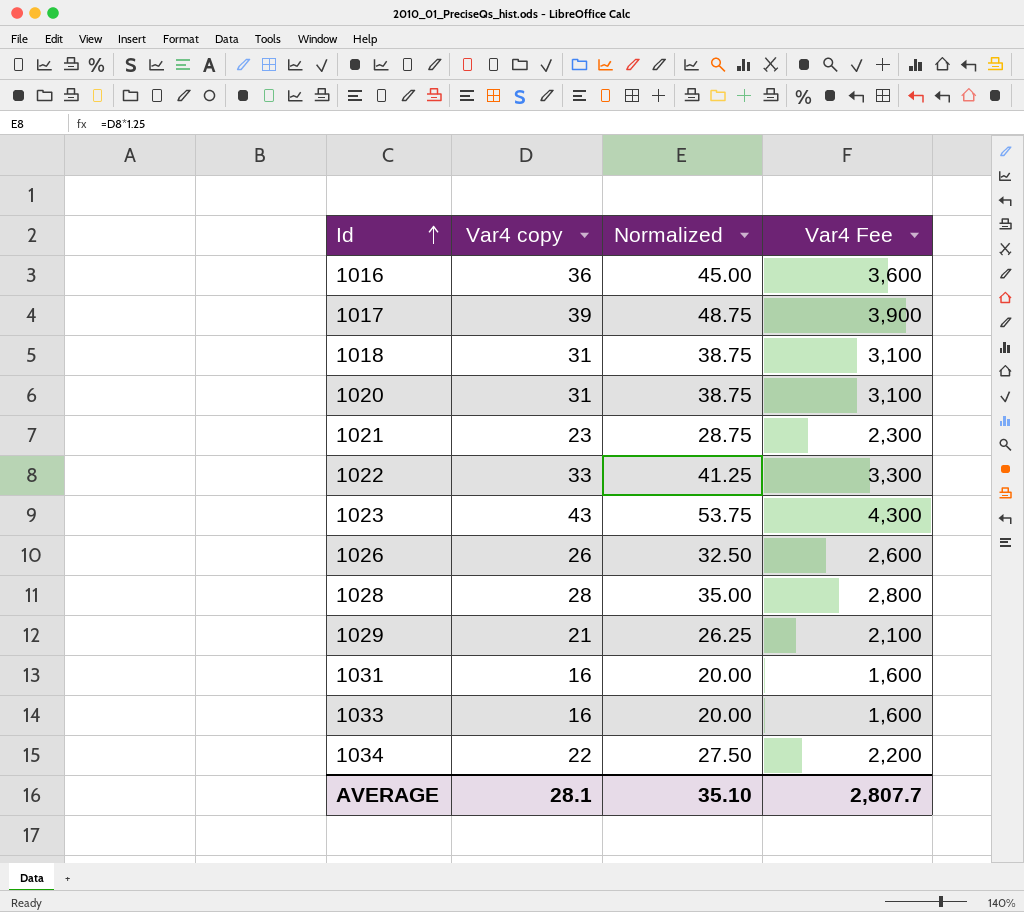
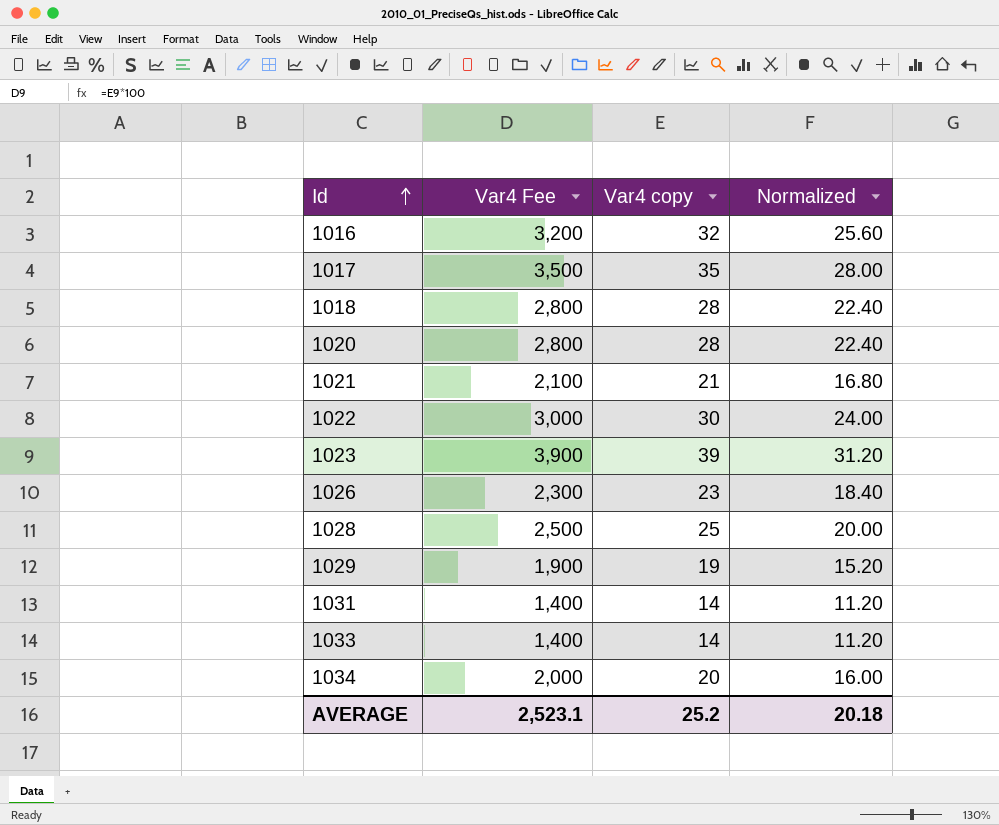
column Var4 Fee | position: 4 -> 2
column Normalized | formula: [Var4 copy] * 1.25 -> [Var4 copy] * 0.8
1016 | Var4 Fee: 3,600 -> 3,200
1016 | Var4 copy: 36 -> 32
1017 | Var4 Fee: 3,900 -> 3,500
1017 | Var4 copy: 39 -> 35
1018 | Var4 Fee: 3,100 -> 2,800
1018 | Var4 copy: 31 -> 28
1020 | Var4 Fee: 3,100 -> 2,800
1020 | Var4 copy: 31 -> 28
1021 | Var4 Fee: 2,300 -> 2,100
1021 | Var4 copy: 23 -> 21
1022 | Var4 Fee: 3,300 -> 3,000
1022 | Var4 copy: 33 -> 30
1023 | Var4 Fee: 4,300 -> 3,900
1023 | Var4 copy: 43 -> 39
1026 | Var4 Fee: 2,600 -> 2,300
1026 | Var4 copy: 26 -> 23
1028 | Var4 Fee: 2,800 -> 2,500
1028 | Var4 copy: 28 -> 25
1029 | Var4 Fee: 2,100 -> 1,900
1029 | Var4 copy: 21 -> 19
1031 | Var4 Fee: 1,600 -> 1,400
1031 | Var4 copy: 16 -> 14
1033 | Var4 Fee: 1,600 -> 1,400
1033 | Var4 copy: 16 -> 14
1034 | Var4 Fee: 2,200 -> 2,000
1034 | Var4 copy: 22 -> 20
AVERAGE | Var4 Fee: 2,807.7 -> 2,523.1
AVERAGE | Var4 copy: 28.1 -> 25.2
AVERAGE | Normalized: 35.10 -> 20.18

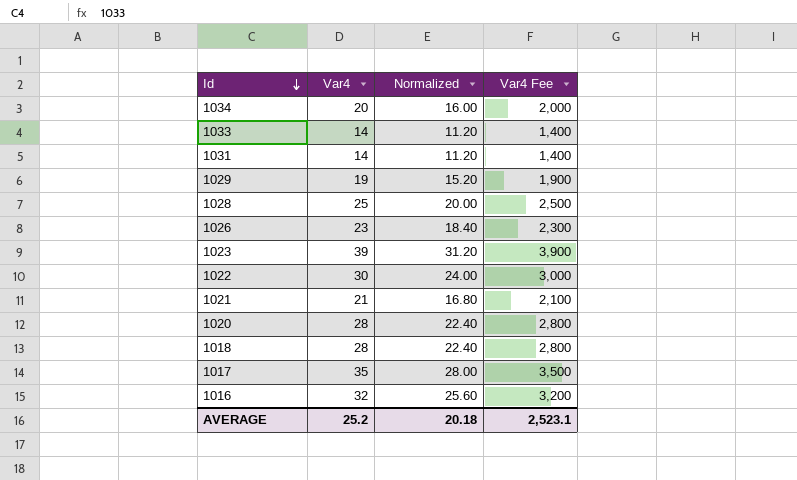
row order: Id ascending -> Id descending
column name: Var4 copy -> Var4
column Var4 Fee | position: 2 -> 4

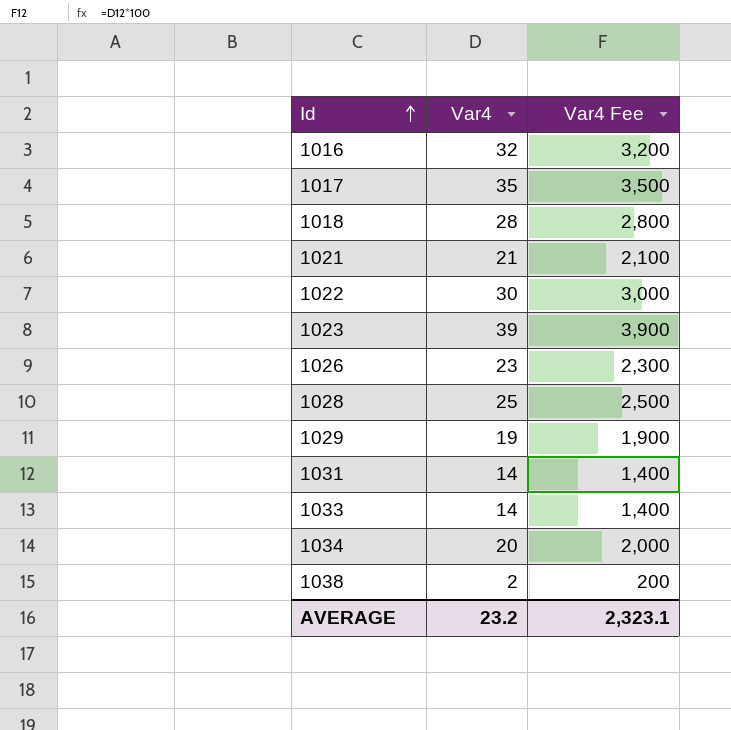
row order: Id descending -> Id ascending
column Normalized | formula: [Var4] * 0.8 -> none
row 1020: 28 | 22.40 | 2,800 -> none
row 1038: none -> 2 | 200
AVERAGE | Var4: 25.2 -> 23.2
AVERAGE | Var4 Fee: 2,523.1 -> 2,323.1

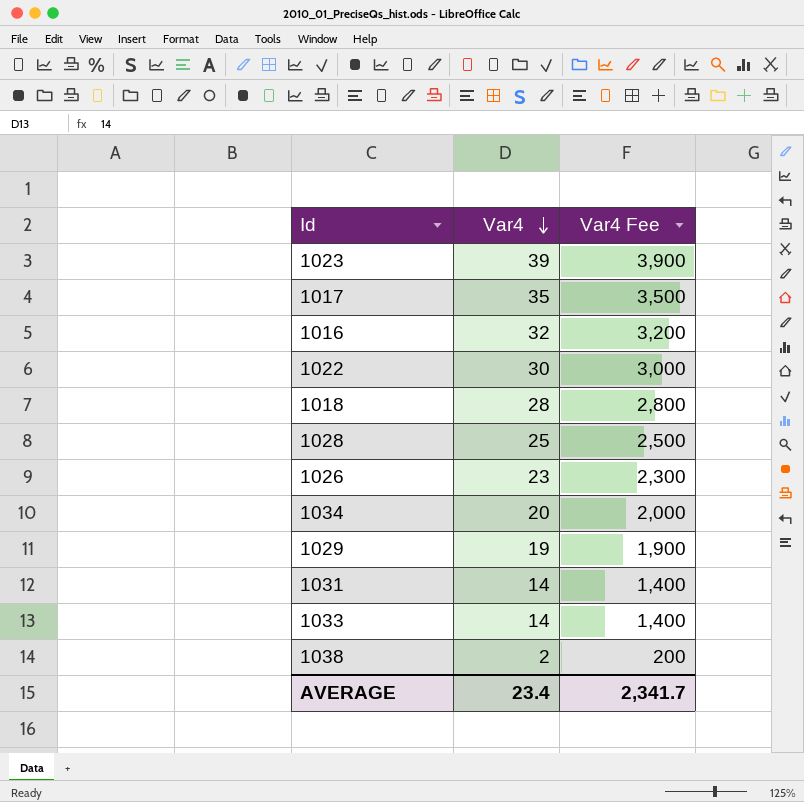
row order: Id ascending -> Var4 descending
row 1021: 21 | 2,100 -> none
AVERAGE | Var4: 23.2 -> 23.4
AVERAGE | Var4 Fee: 2,323.1 -> 2,341.7

